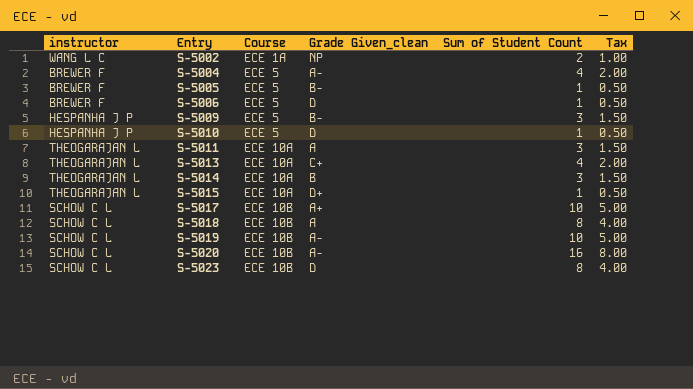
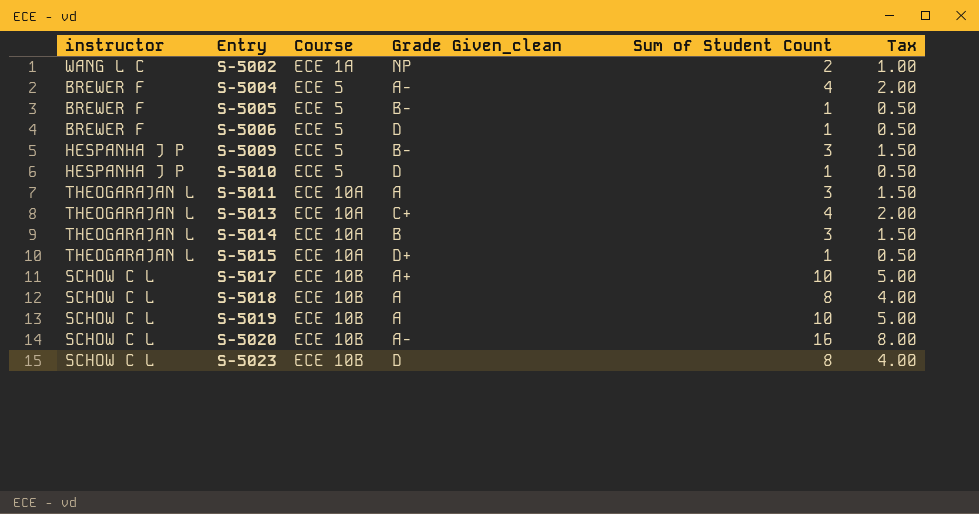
S-5019 | Grade Given_clean: A- -> A

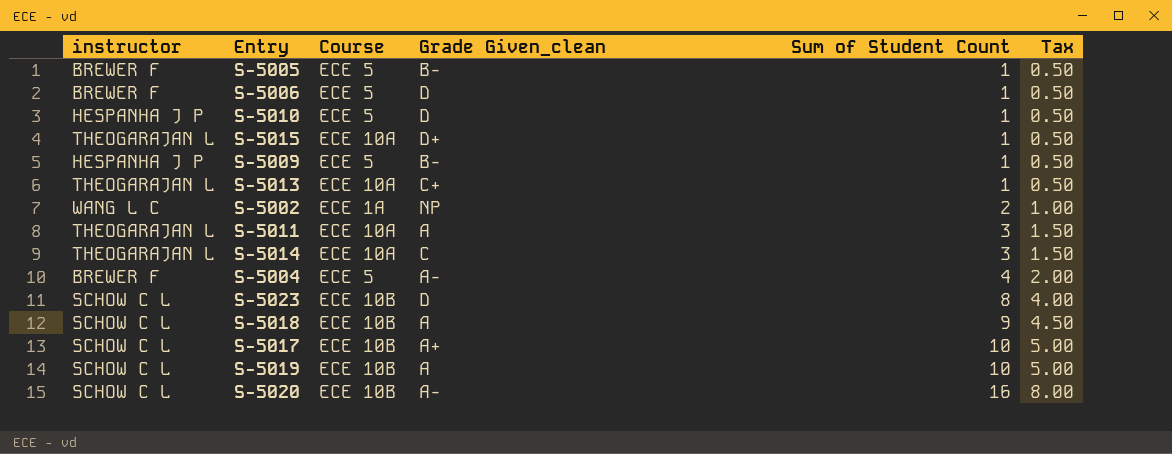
row order: Entry ascending -> Sum of Student Count ascending
S-5009 | Sum of Student Count: 3 -> 1
S-5009 | Tax: 1.50 -> 0.50
S-5013 | Sum of Student Count: 4 -> 1
S-5013 | Tax: 2.00 -> 0.50
S-5014 | Grade Given_clean: B -> C
S-5018 | Sum of Student Count: 8 -> 9
S-5018 | Tax: 4.00 -> 4.50

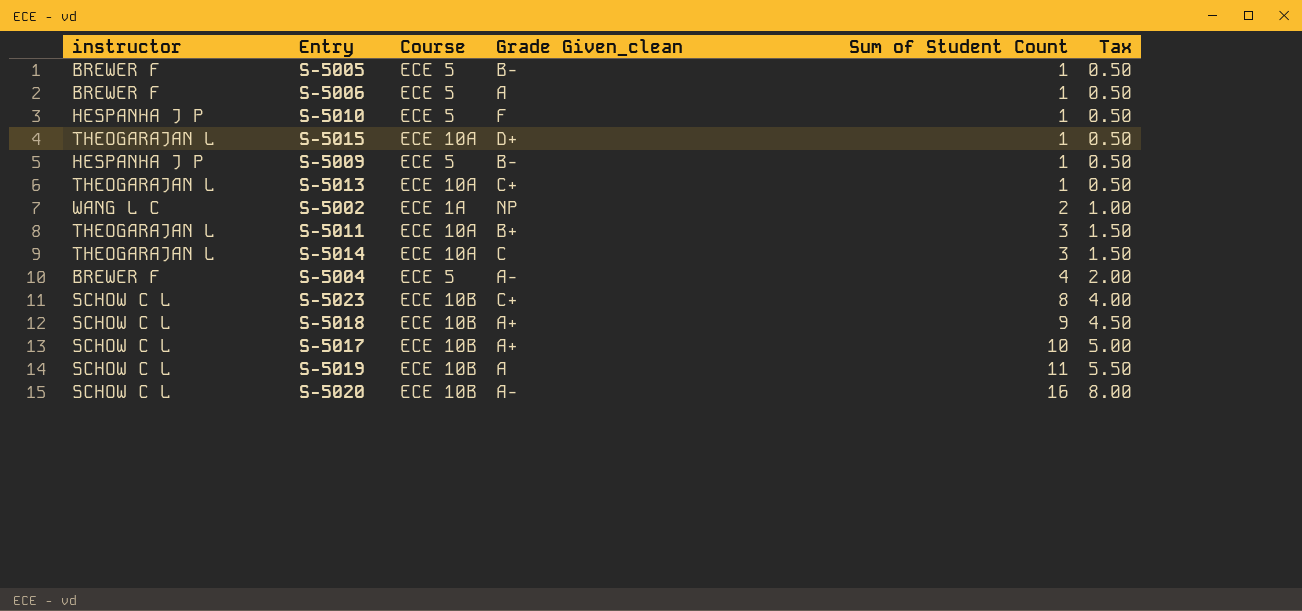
S-5006 | Grade Given_clean: D -> A
S-5010 | Grade Given_clean: D -> F
S-5011 | Grade Given_clean: A -> B+
S-5023 | Grade Given_clean: D -> C+
S-5018 | Grade Given_clean: A -> A+
S-5019 | Sum of Student Count: 10 -> 11
S-5019 | Tax: 5.00 -> 5.50

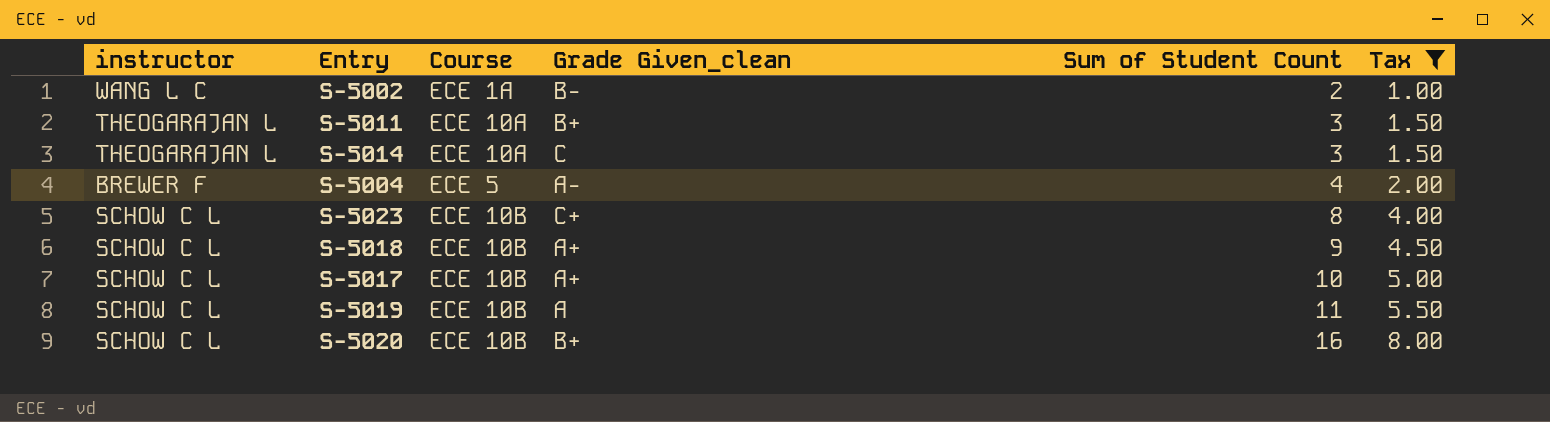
filter: none -> Tax != 0.50
S-5002 | Grade Given_clean: NP -> B-
S-5020 | Grade Given_clean: A- -> B+

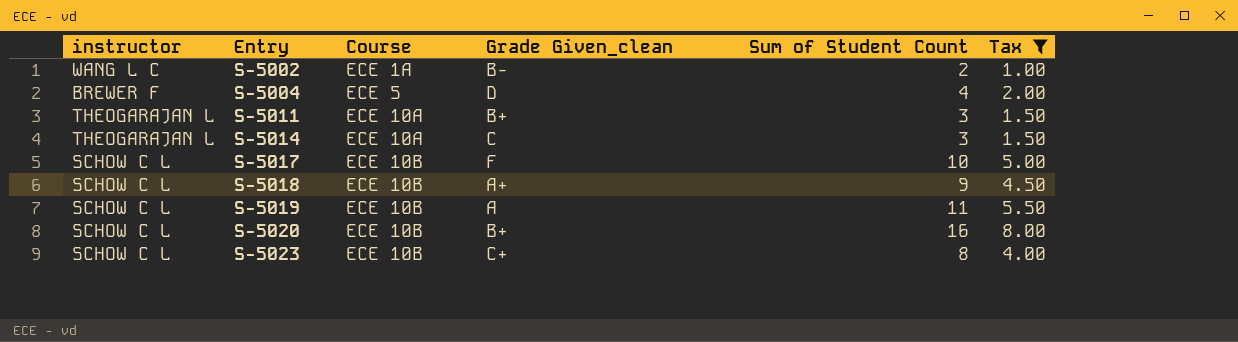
row order: Sum of Student Count ascending -> Entry ascending
S-5004 | Grade Given_clean: A- -> D
S-5017 | Grade Given_clean: A+ -> F

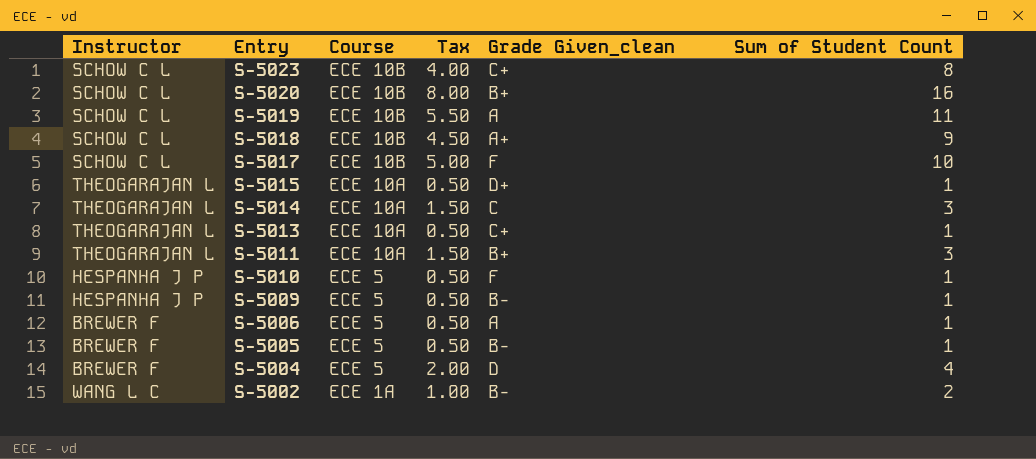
filter: Tax != 0.50 -> none
row order: Entry ascending -> Entry descending
column name: instructor -> Instructor
column Tax | position: 6 -> 4

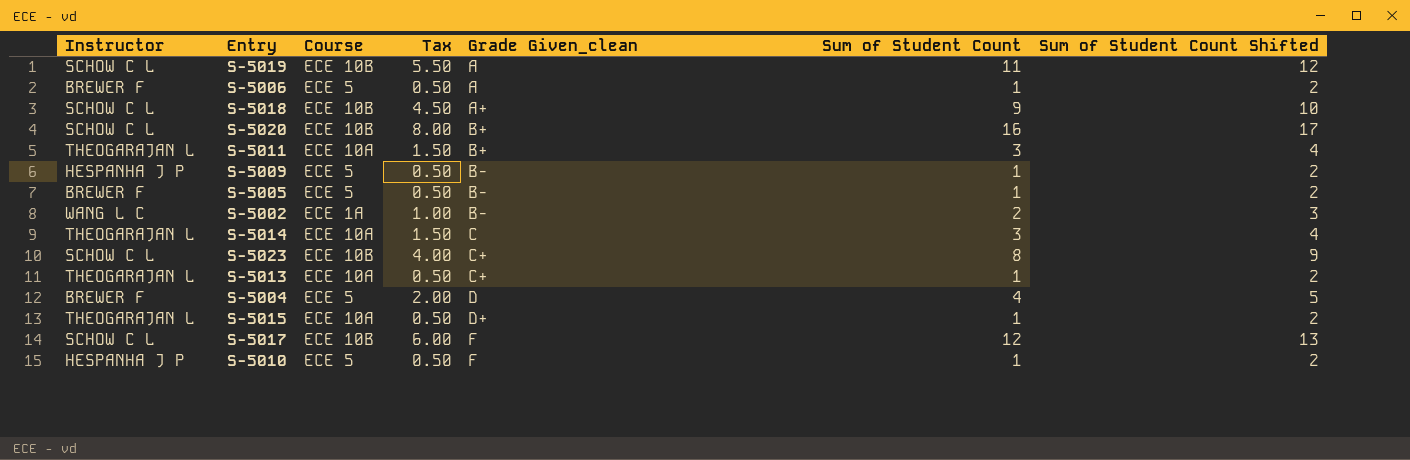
row order: Entry descending -> Grade Given_clean ascending
column Sum of Student Count Shifted | formula: none -> [Sum of Student Count] + 1
S-5017 | Tax: 5.00 -> 6.00
S-5017 | Sum of Student Count: 10 -> 12

